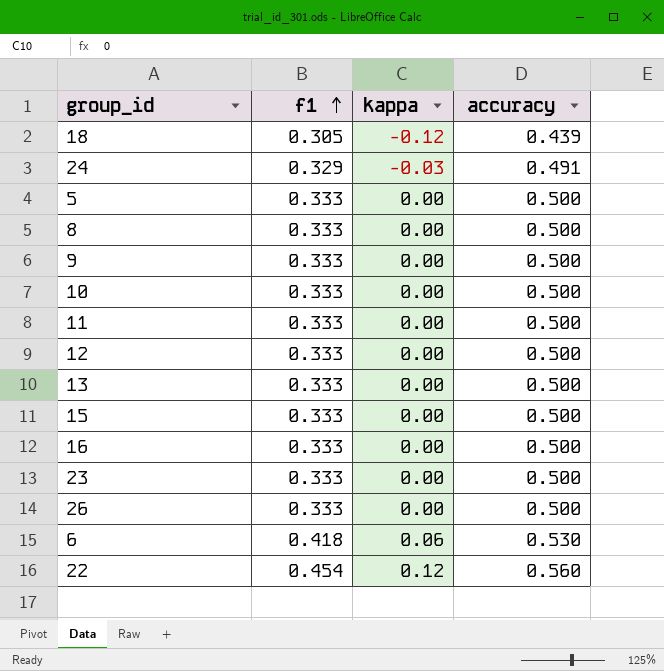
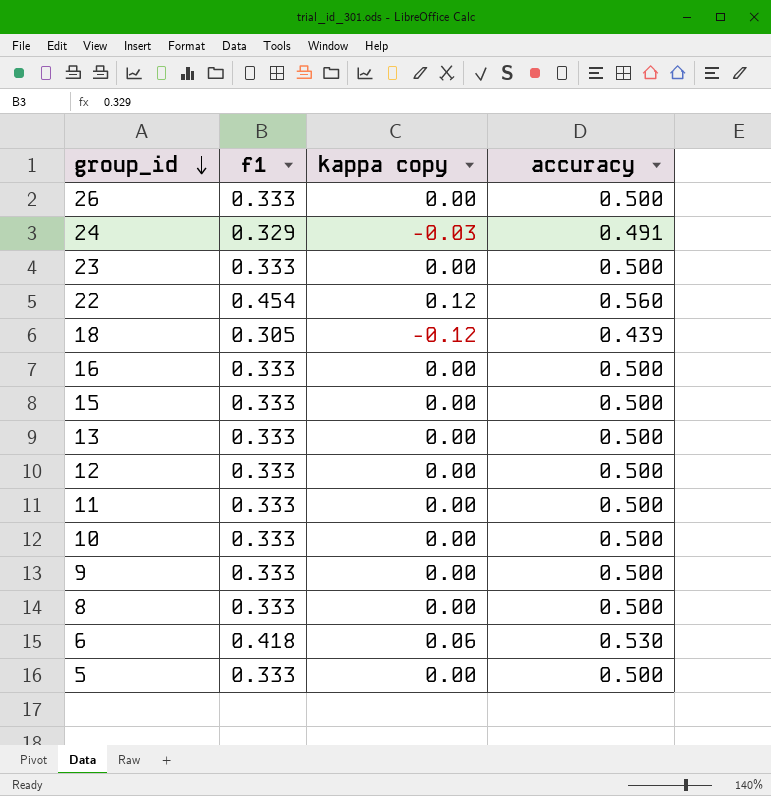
row order: f1 ascending -> group_id descending
column name: kappa -> kappa copy

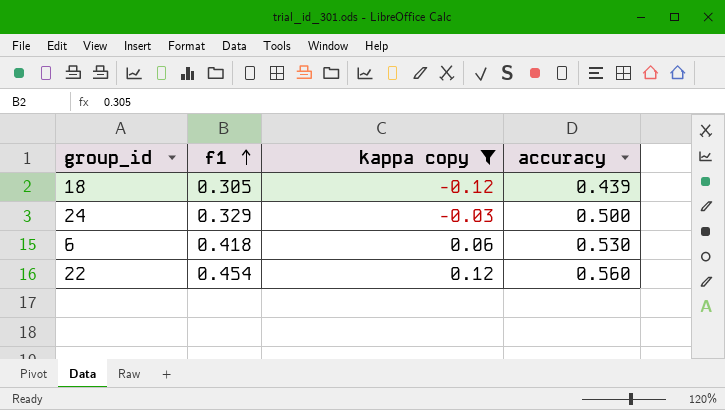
filter: none -> kappa copy != 0.00
row order: group_id descending -> f1 ascending
24 | accuracy: 0.491 -> 0.500

